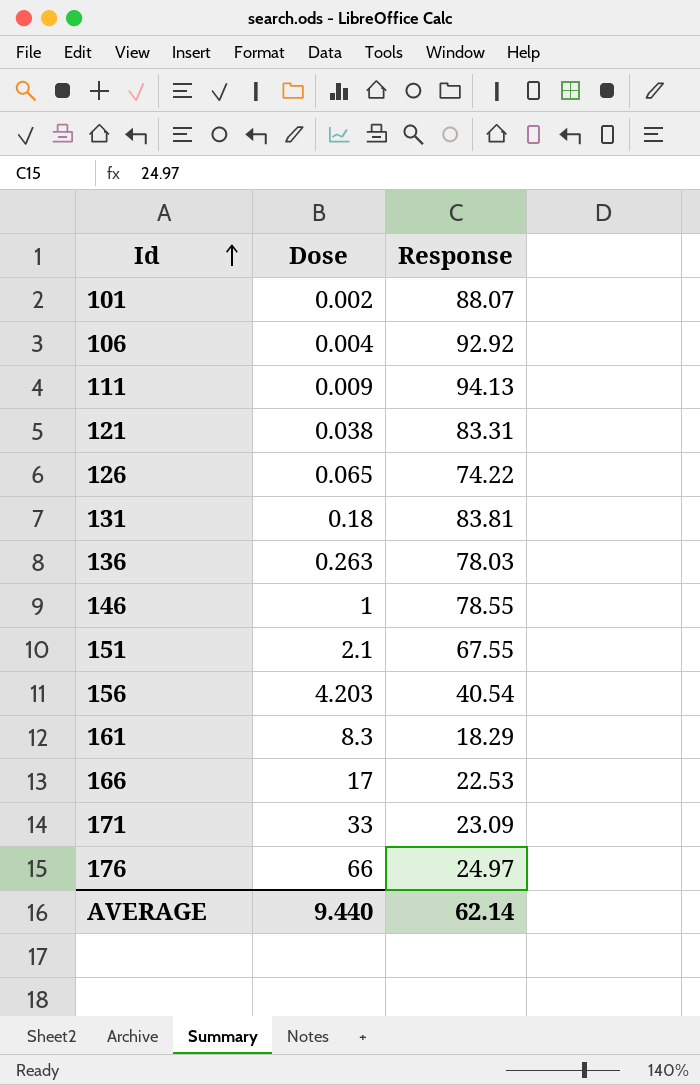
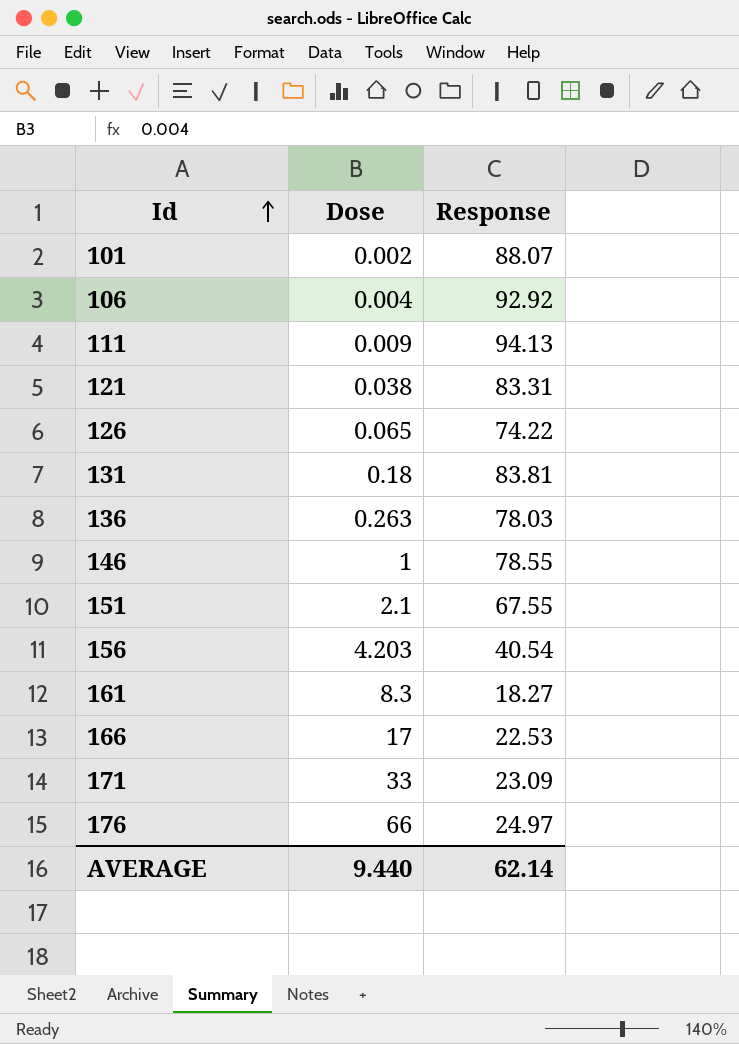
161 | Response: 18.29 -> 18.27

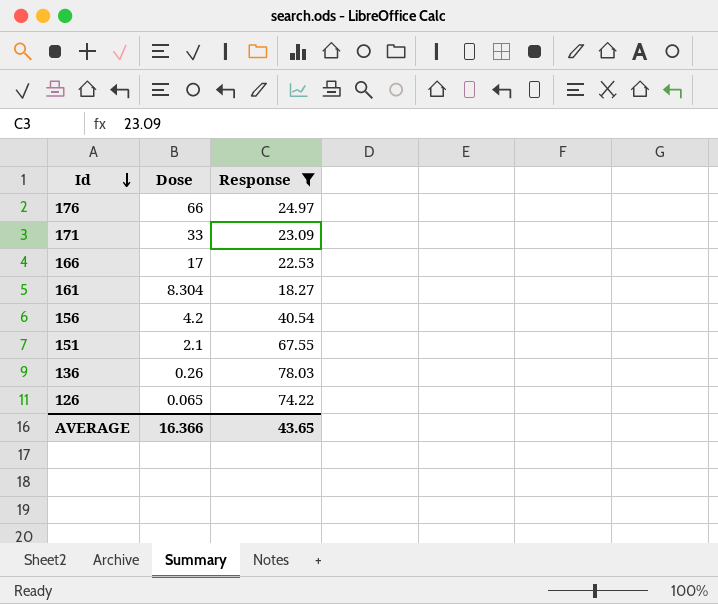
filter: none -> Response <= 78.03
row order: Id ascending -> Id descending
161 | Dose: 8.3 -> 8.304
156 | Dose: 4.203 -> 4.2
136 | Dose: 0.263 -> 0.26
AVERAGE | Dose: 9.440 -> 16.366
AVERAGE | Response: 62.14 -> 43.65

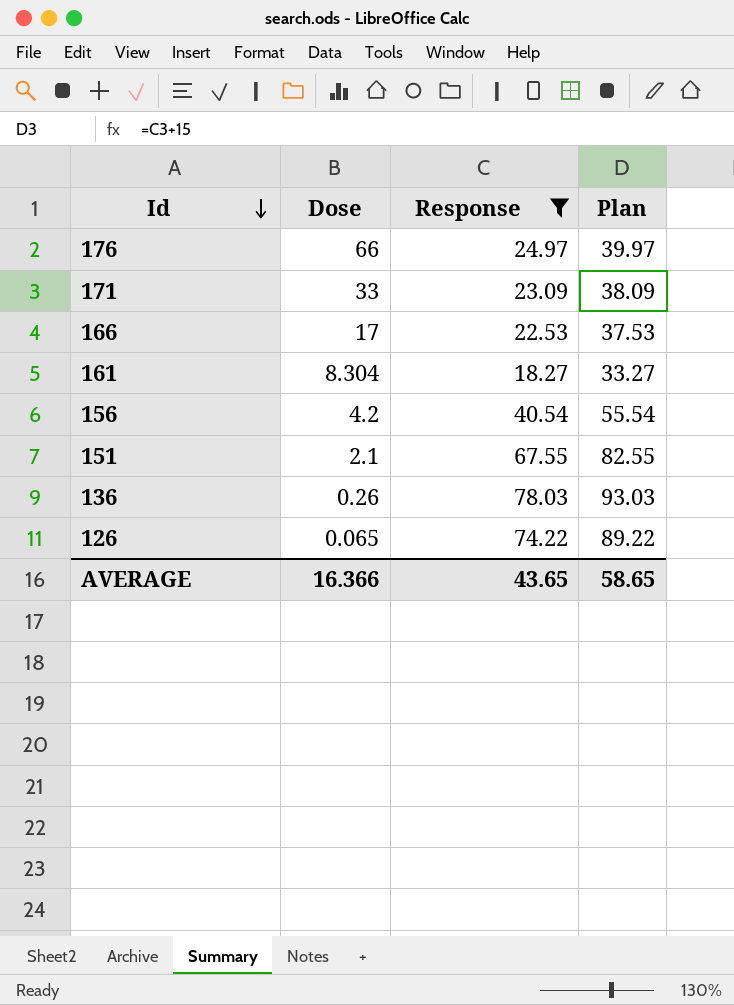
column Plan | formula: none -> [Response] + 15

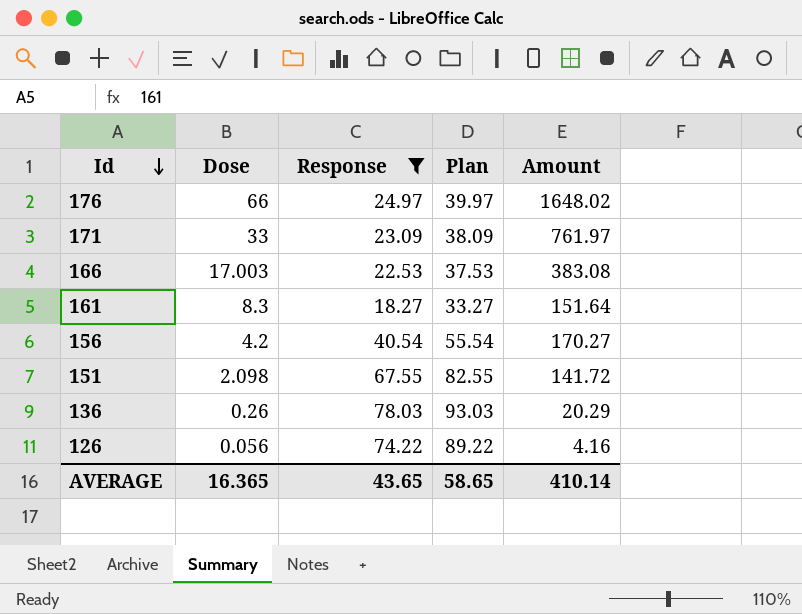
column Amount | formula: none -> [Dose] * [Response]
166 | Dose: 17 -> 17.003
161 | Dose: 8.304 -> 8.3
151 | Dose: 2.1 -> 2.098
126 | Dose: 0.065 -> 0.056
AVERAGE | Dose: 16.366 -> 16.365

